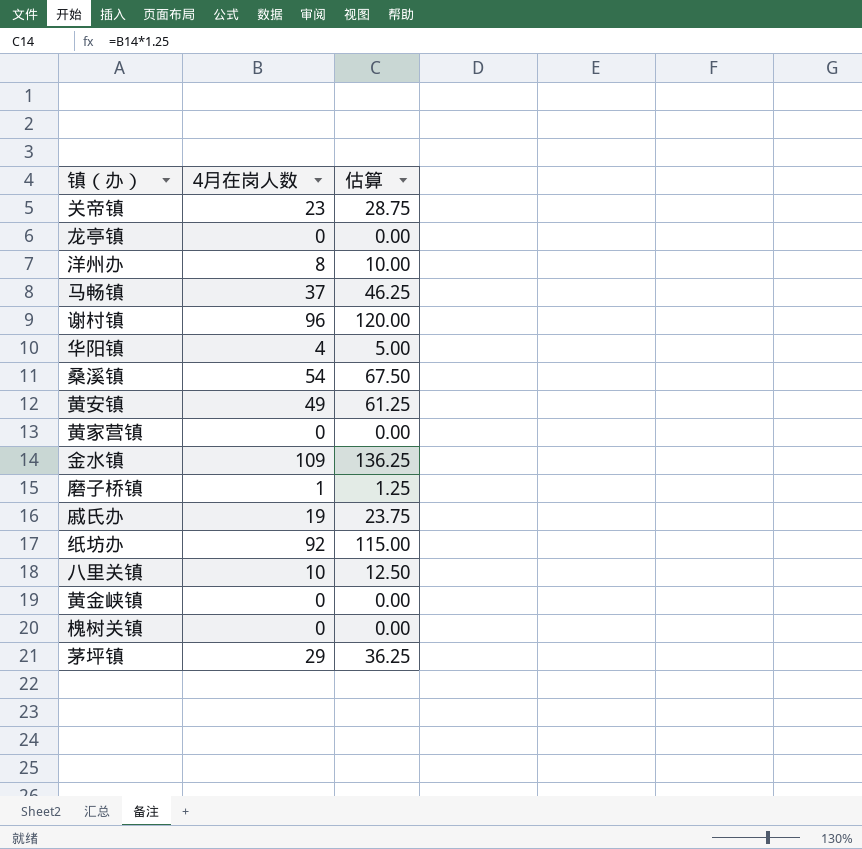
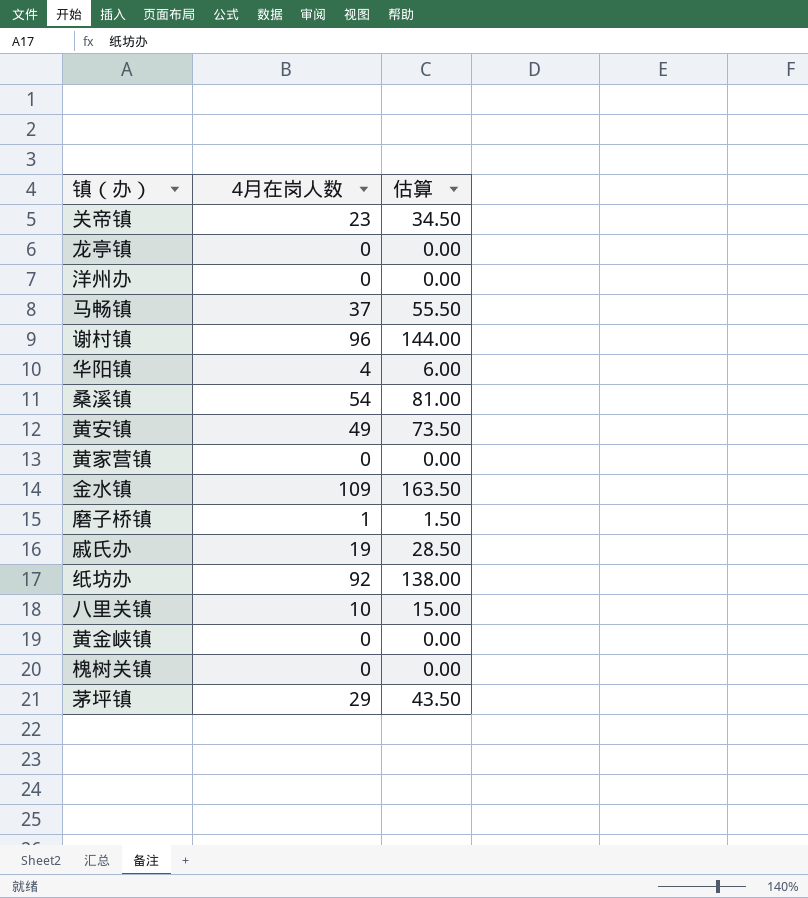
column 估算 | formula: [4月在岗人数] * 1.25 -> [4月在岗人数] * 1.5
洋州办 | 4月在岗人数: 8 -> 0

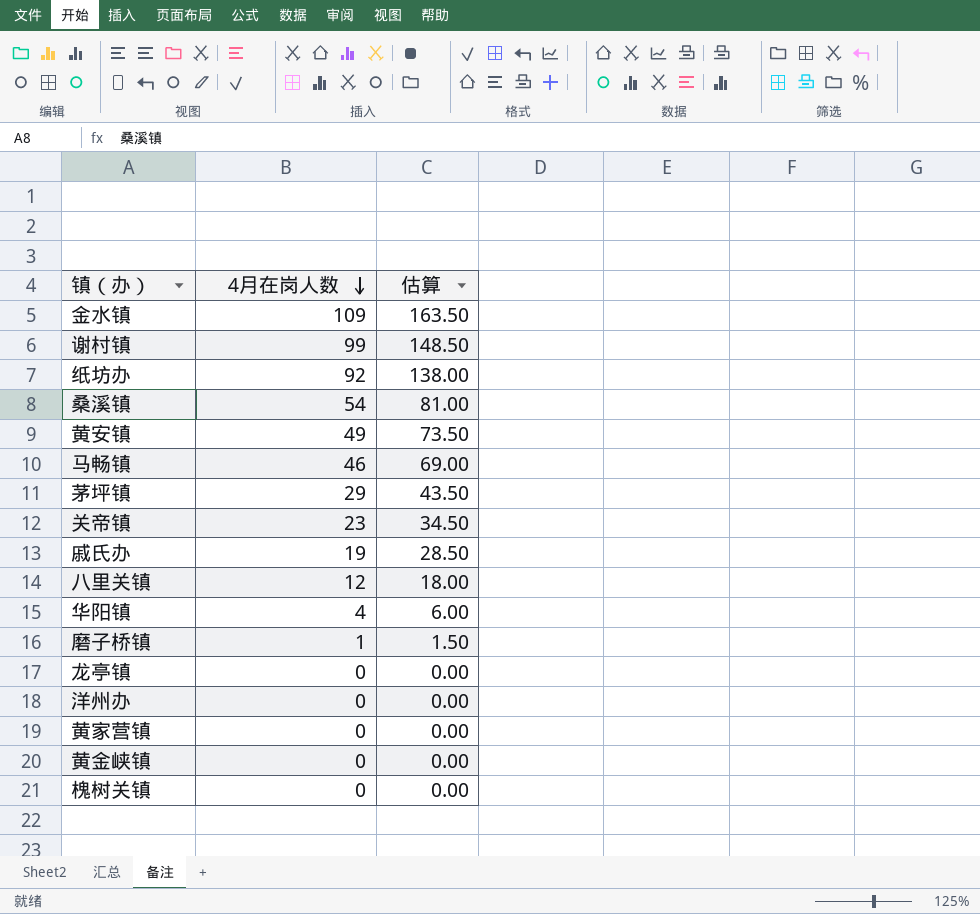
row order: none -> 4月在岗人数 descending
谢村镇 | 4月在岗人数: 96 -> 99
谢村镇 | 估算: 144.00 -> 148.50
马畅镇 | 4月在岗人数: 37 -> 46
马畅镇 | 估算: 55.50 -> 69.00
八里关镇 | 4月在岗人数: 10 -> 12
八里关镇 | 估算: 15.00 -> 18.00

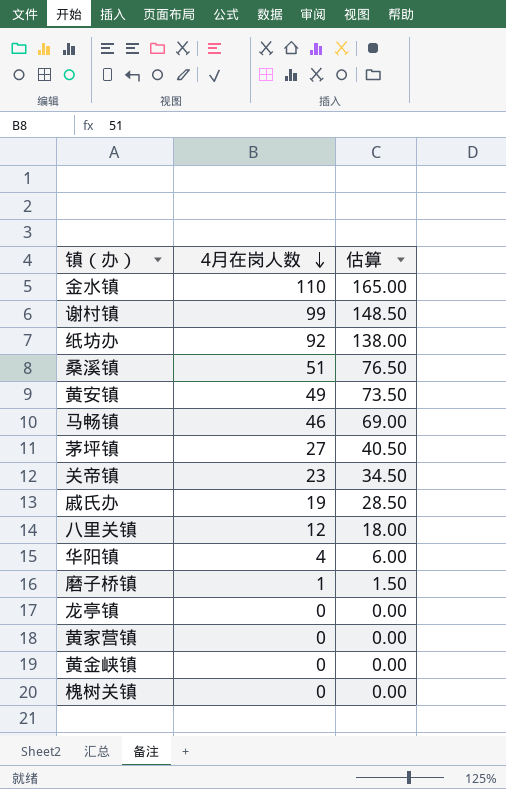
row 洋州办: 0 | 0.00 -> none
金水镇 | 4月在岗人数: 109 -> 110
金水镇 | 估算: 163.50 -> 165.00
桑溪镇 | 4月在岗人数: 54 -> 51
桑溪镇 | 估算: 81.00 -> 76.50
茅坪镇 | 4月在岗人数: 29 -> 27
茅坪镇 | 估算: 43.50 -> 40.50

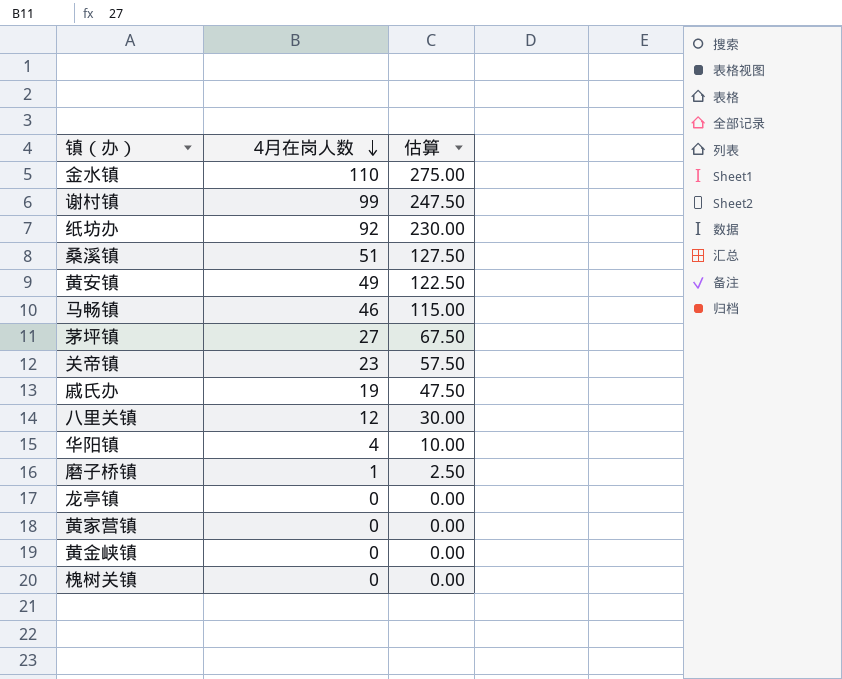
column 估算 | formula: [4月在岗人数] * 1.5 -> [4月在岗人数] * 2.5

